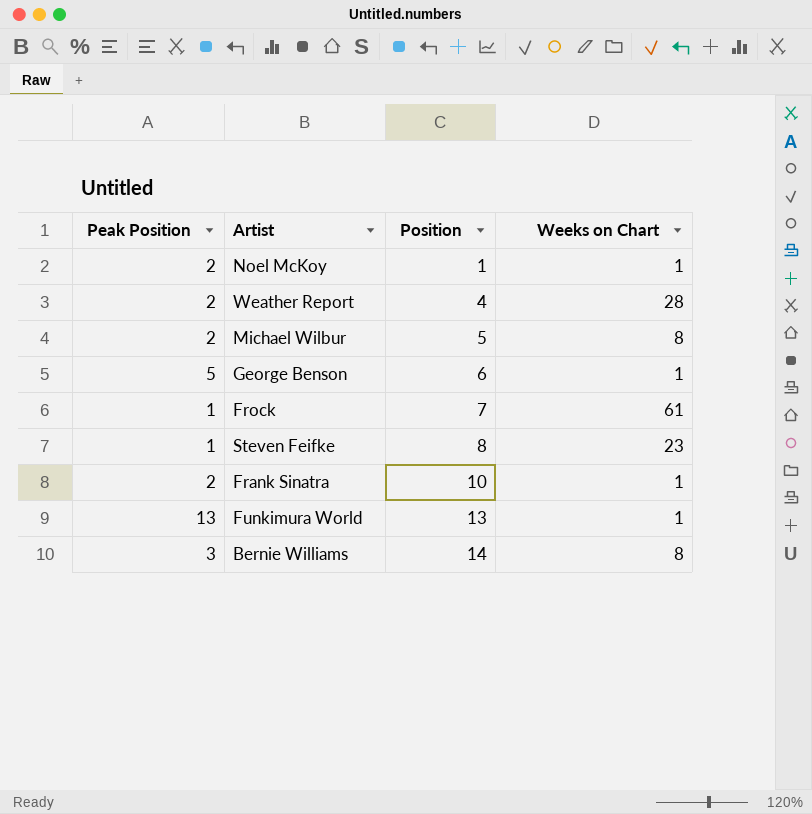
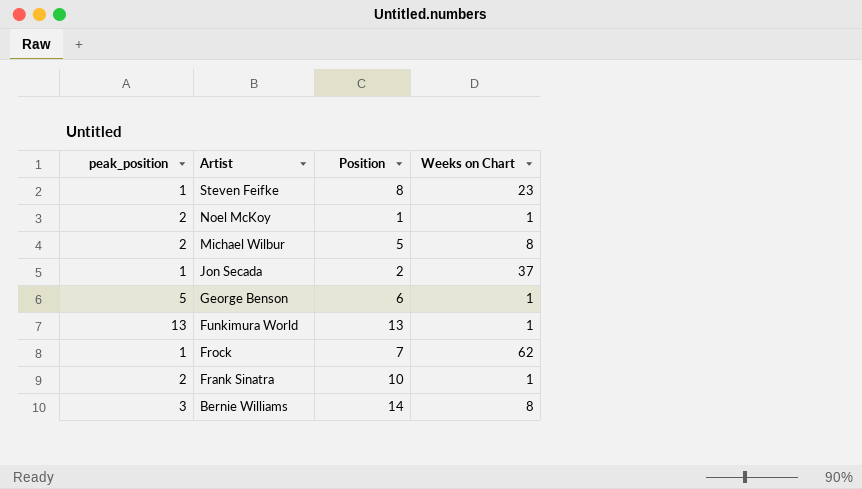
row order: Position ascending -> Artist descending
column name: Peak Position -> peak_position
row Weather Report: 2 | 4 | 28 -> none
row Jon Secada: none -> 1 | 2 | 37
Frock | Weeks on Chart: 61 -> 62

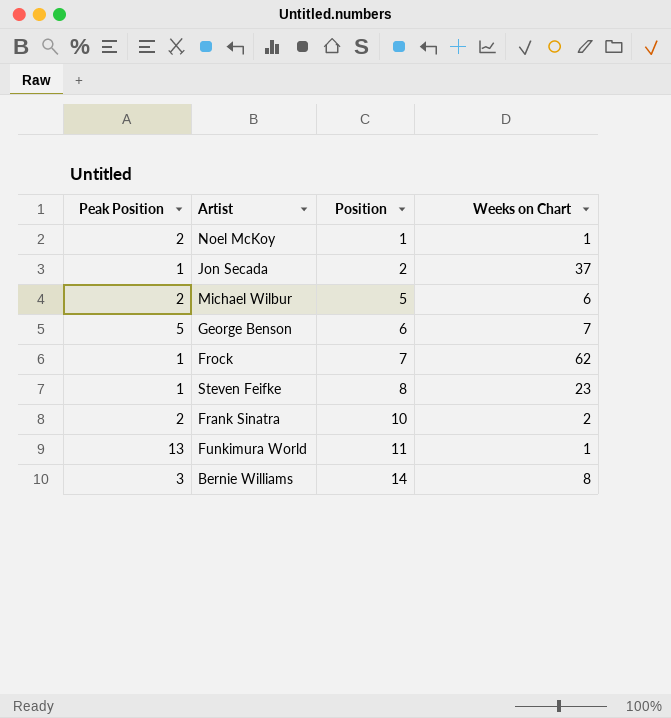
row order: Artist descending -> Position ascending
column name: peak_position -> Peak Position
Michael Wilbur | Weeks on Chart: 8 -> 6
George Benson | Weeks on Chart: 1 -> 7
Frank Sinatra | Weeks on Chart: 1 -> 2
Funkimura World | Position: 13 -> 11

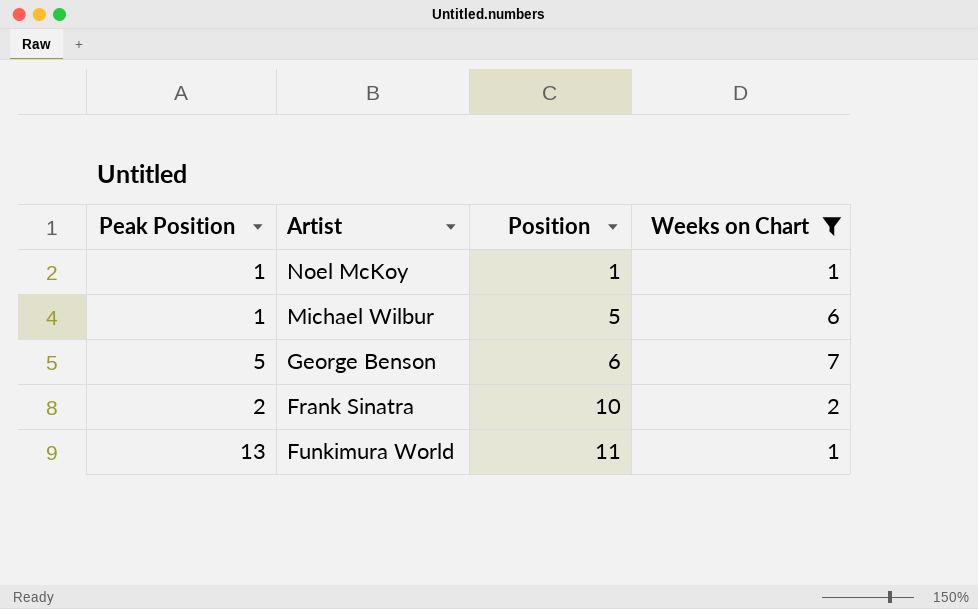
filter: none -> Weeks on Chart <= 7
Noel McKoy | Peak Position: 2 -> 1
Michael Wilbur | Peak Position: 2 -> 1

